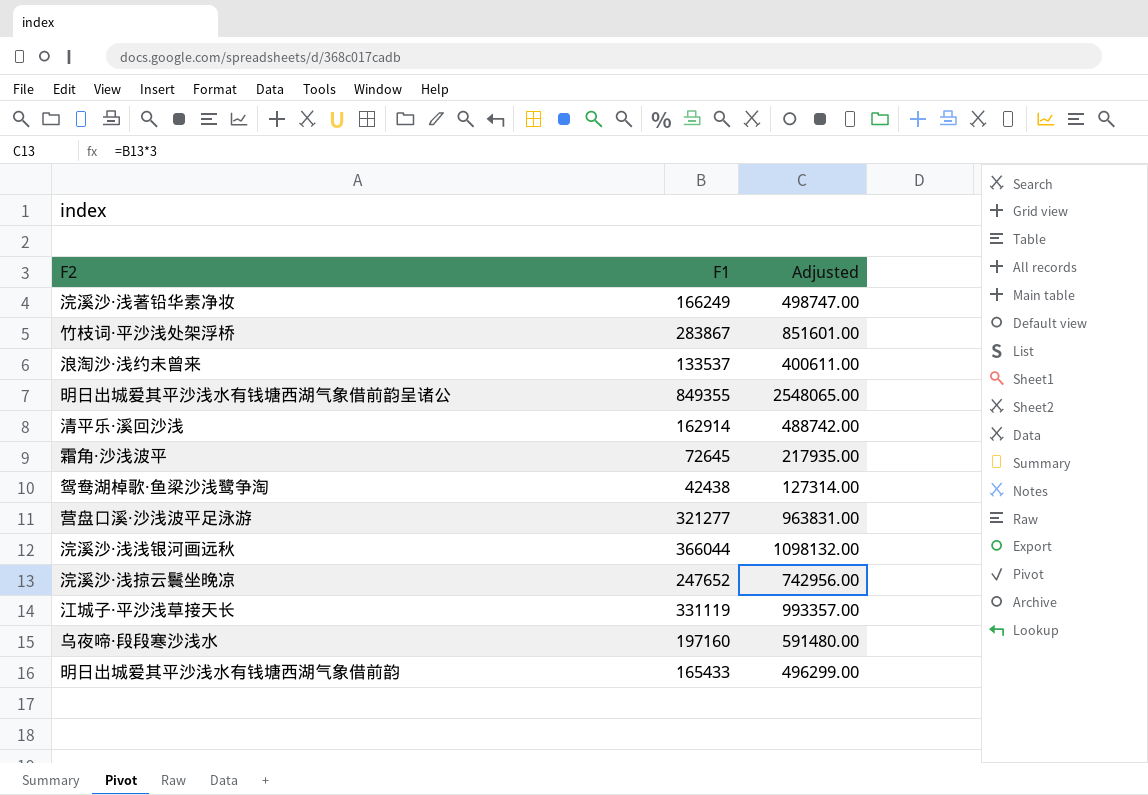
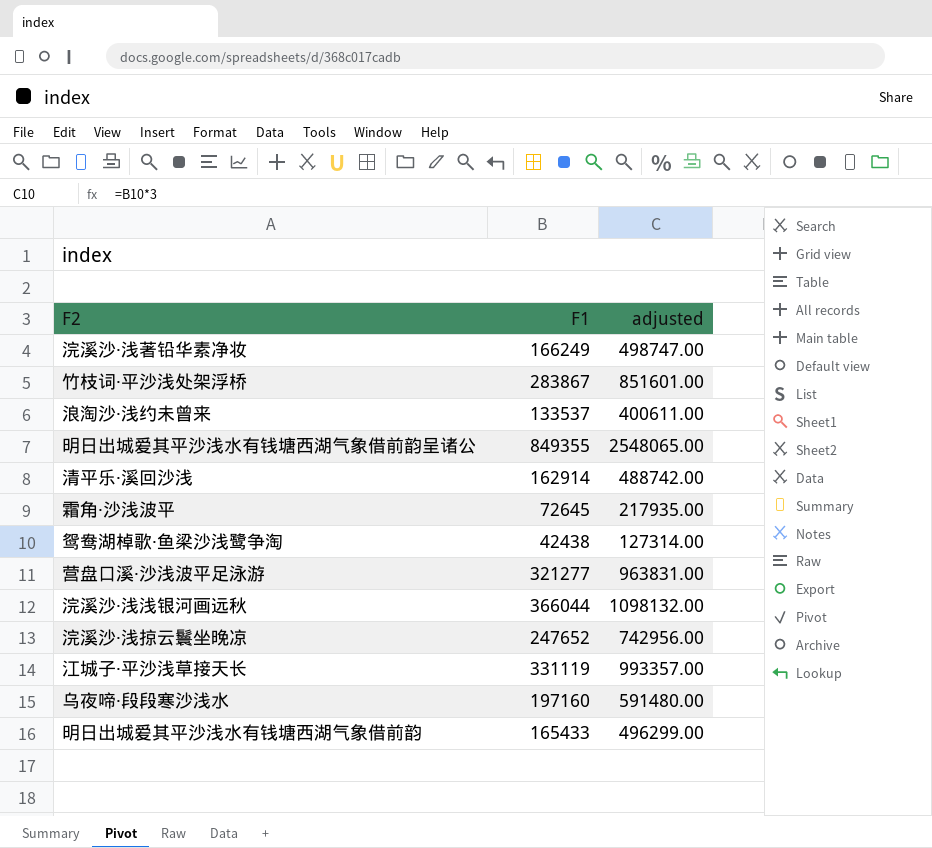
column name: Adjusted -> adjusted

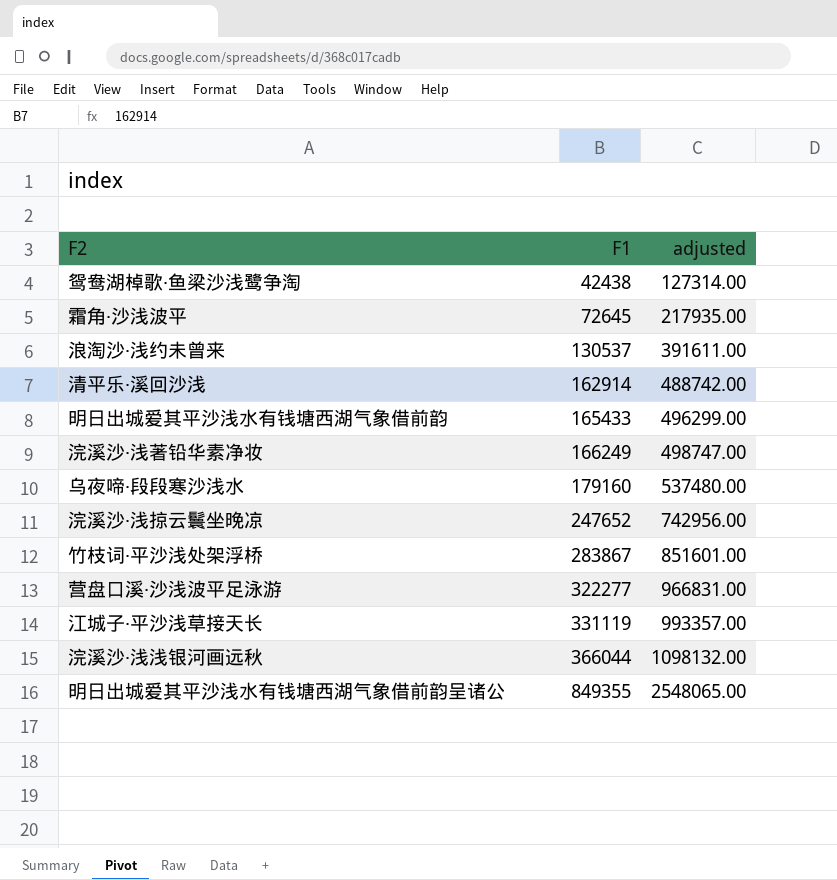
row order: none -> F1 ascending
浪淘沙·浅约未曾来 | F1: 133537 -> 130537
浪淘沙·浅约未曾来 | adjusted: 400611.00 -> 391611.00
乌夜啼·段段寒沙浅水 | F1: 197160 -> 179160
乌夜啼·段段寒沙浅水 | adjusted: 591480.00 -> 537480.00
营盘口溪·沙浅波平足泳游 | F1: 321277 -> 322277
营盘口溪·沙浅波平足泳游 | adjusted: 963831.00 -> 966831.00

